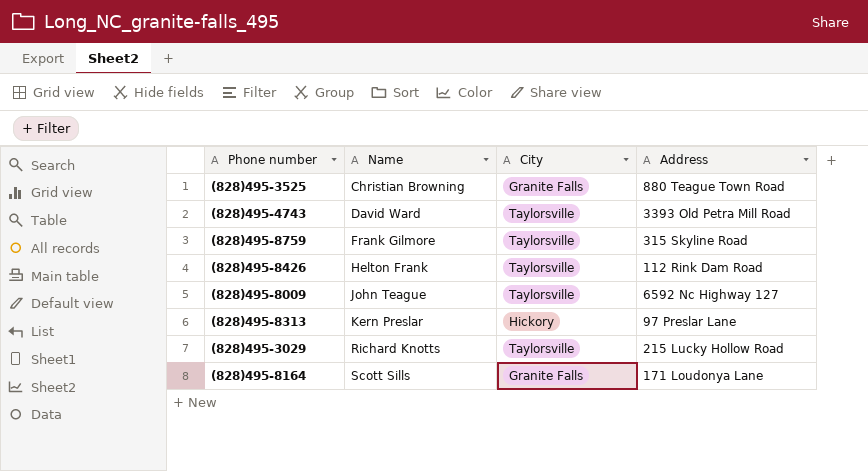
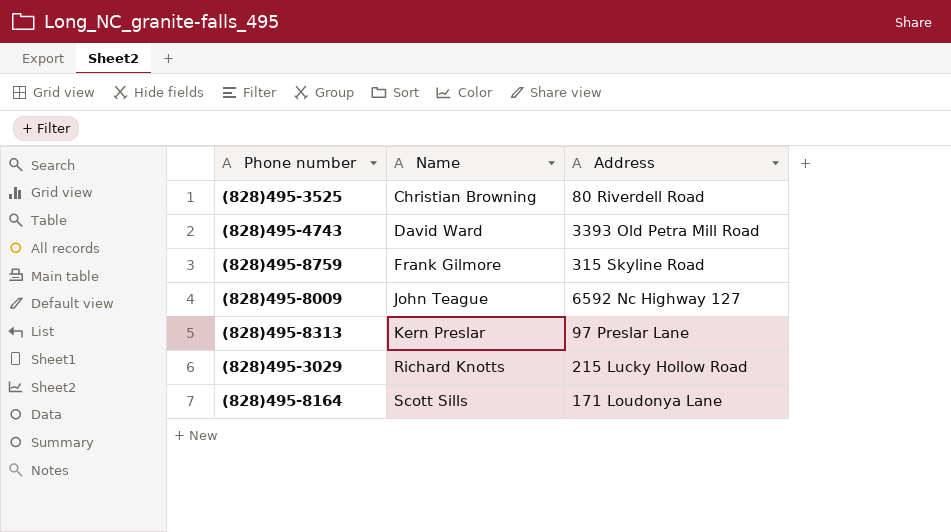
column City | position: 3 -> none
row (828)495-8426: Helton Frank | Taylorsville | 112 Rink Dam Road -> none
(828)495-3525 | Address: 880 Teague Town Road -> 80 Riverdell Road

